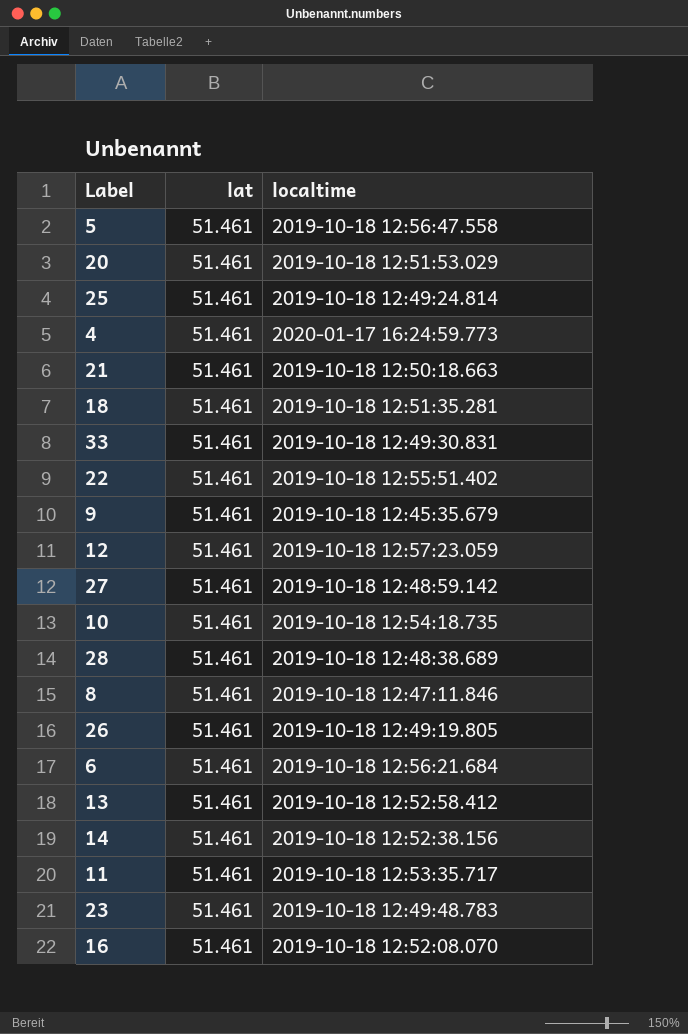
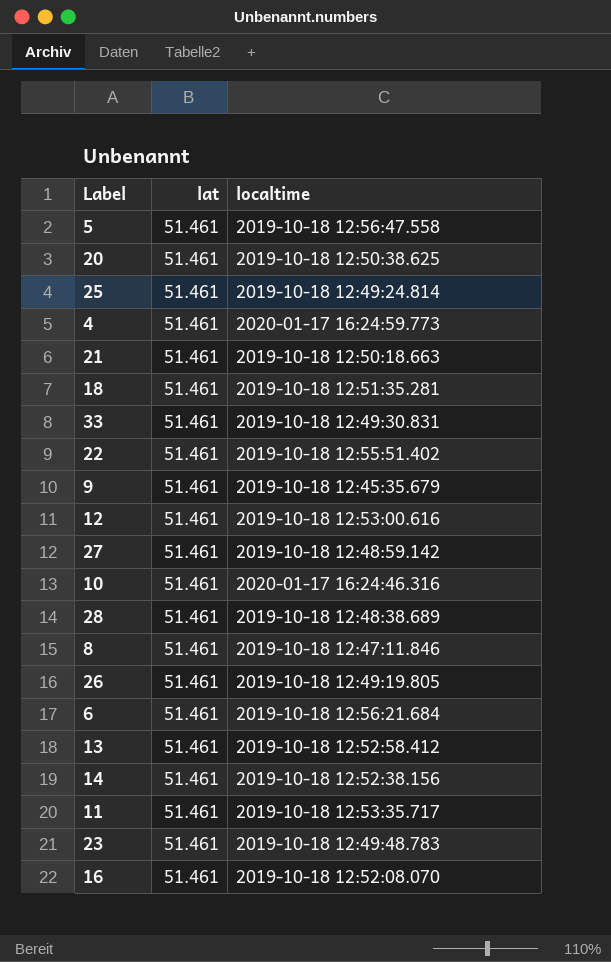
20 | localtime: 2019-10-18 12:51:53.029 -> 2019-10-18 12:50:38.625
12 | localtime: 2019-10-18 12:57:23.059 -> 2019-10-18 12:53:00.616
10 | localtime: 2019-10-18 12:54:18.735 -> 2020-01-17 16:24:46.316

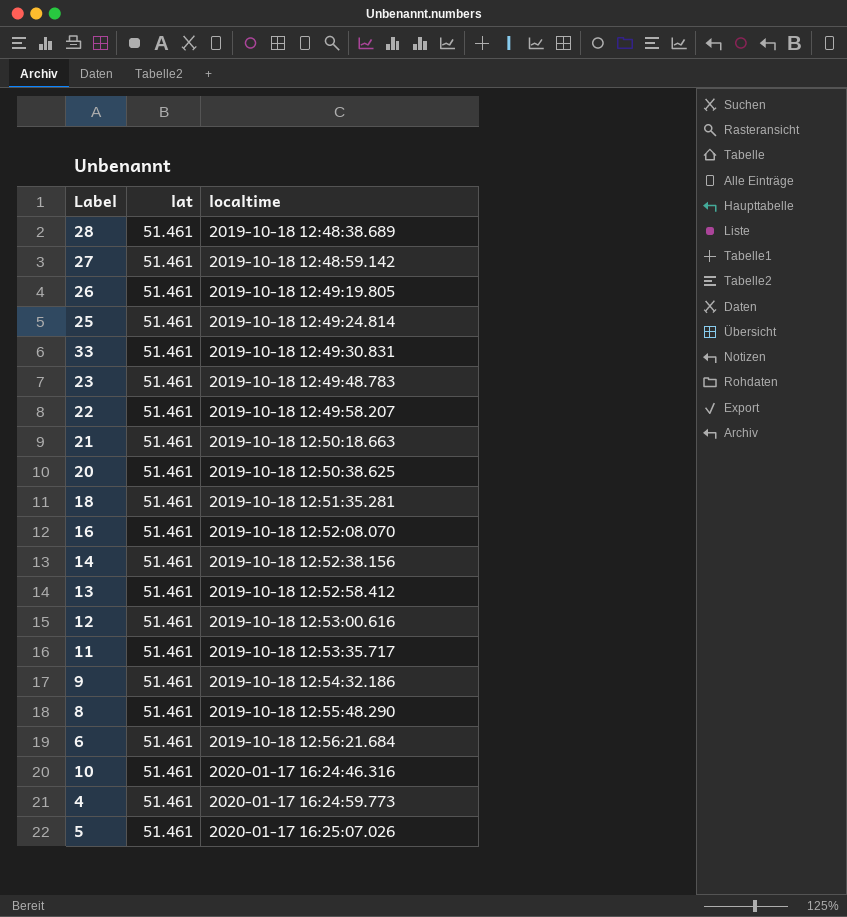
row order: none -> localtime ascending
22 | localtime: 2019-10-18 12:55:51.402 -> 2019-10-18 12:49:58.207
9 | localtime: 2019-10-18 12:45:35.679 -> 2019-10-18 12:54:32.186
8 | localtime: 2019-10-18 12:47:11.846 -> 2019-10-18 12:55:48.290
5 | localtime: 2019-10-18 12:56:47.558 -> 2020-01-17 16:25:07.026

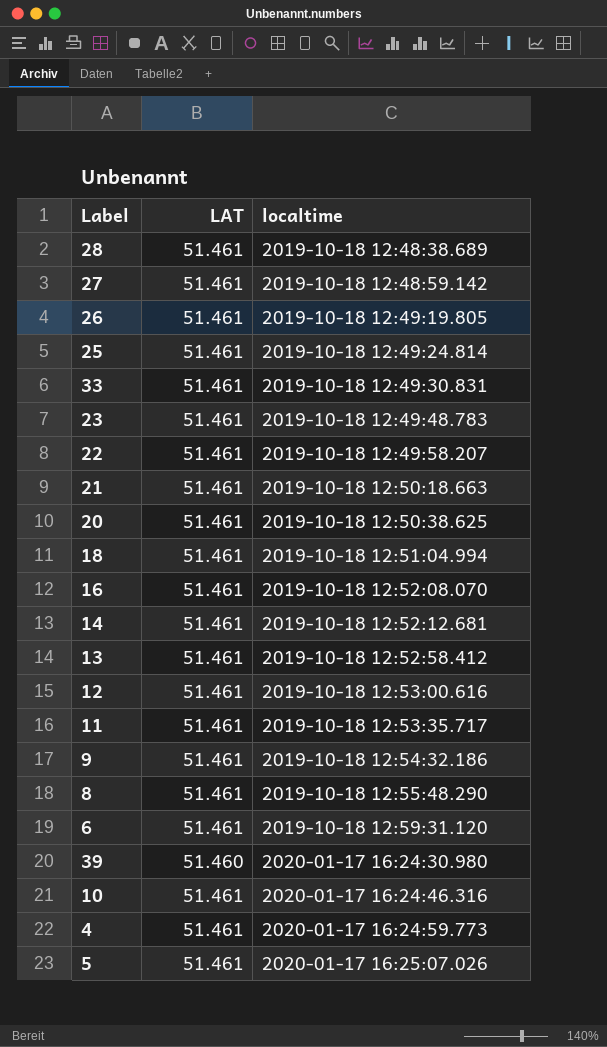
column name: lat -> LAT
18 | localtime: 2019-10-18 12:51:35.281 -> 2019-10-18 12:51:04.994
14 | localtime: 2019-10-18 12:52:38.156 -> 2019-10-18 12:52:12.681
6 | localtime: 2019-10-18 12:56:21.684 -> 2019-10-18 12:59:31.120
row 39: none -> 51.460 | 2020-01-17 16:24:30.980

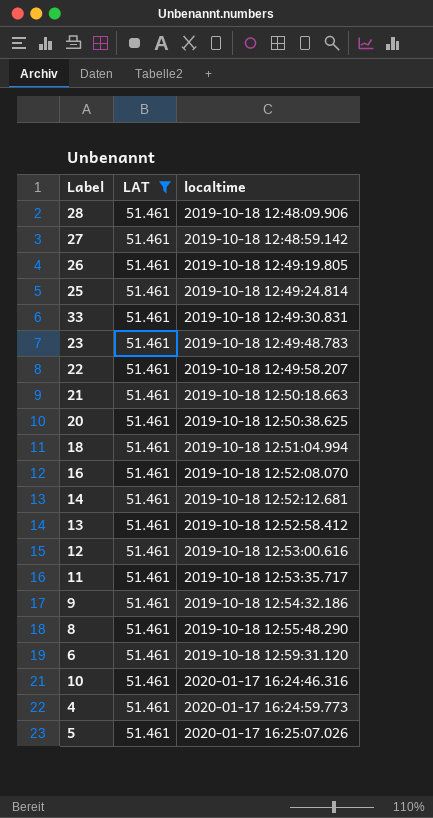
filter: none -> LAT = 51.461
28 | localtime: 2019-10-18 12:48:38.689 -> 2019-10-18 12:48:09.906

